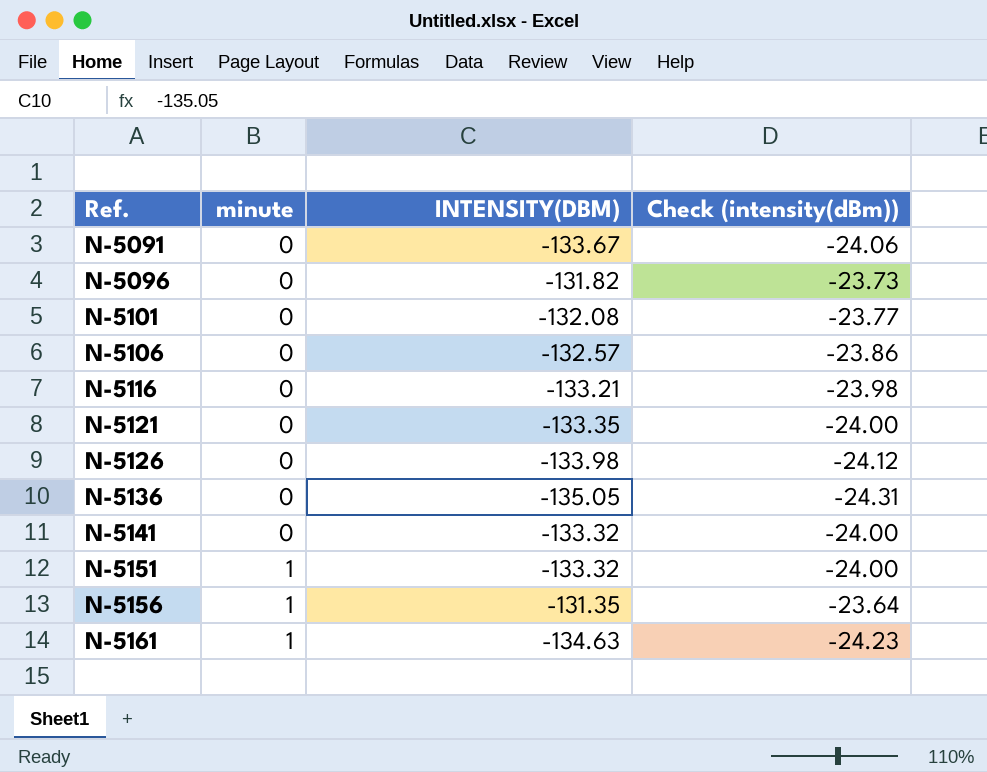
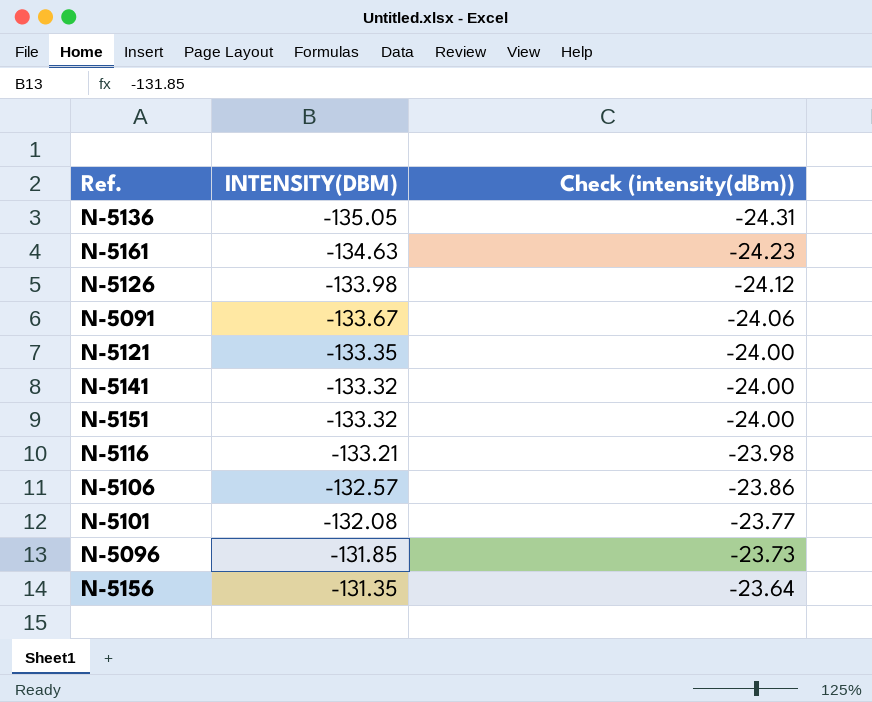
row order: Ref. ascending -> INTENSITY(DBM) ascending
column minute | position: 2 -> none
N-5096 | INTENSITY(DBM): -131.82 -> -131.85

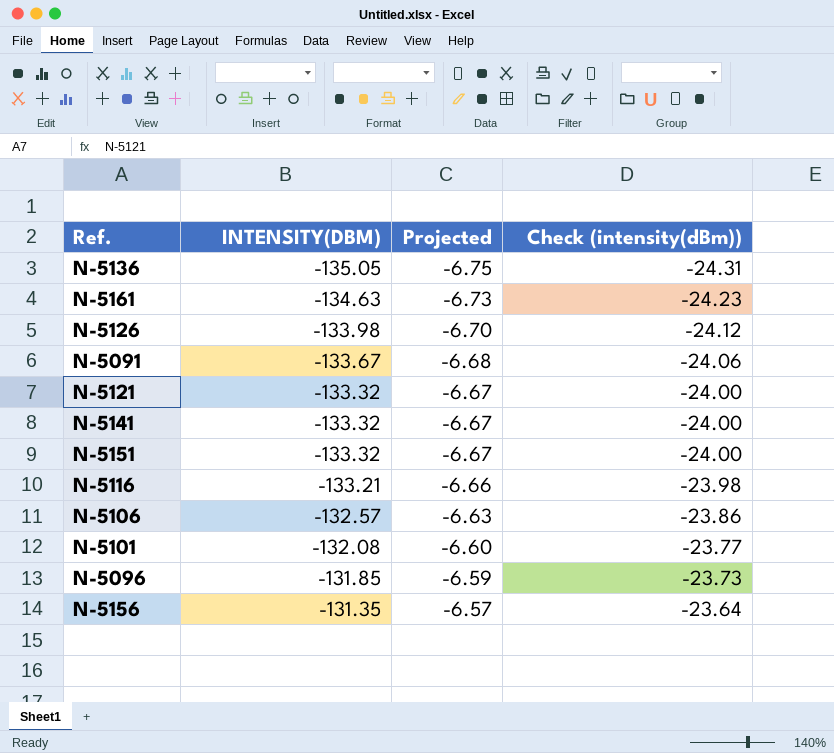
column Projected | formula: none -> [INTENSITY(DBM)] * 0.05
N-5121 | INTENSITY(DBM): -133.35 -> -133.32

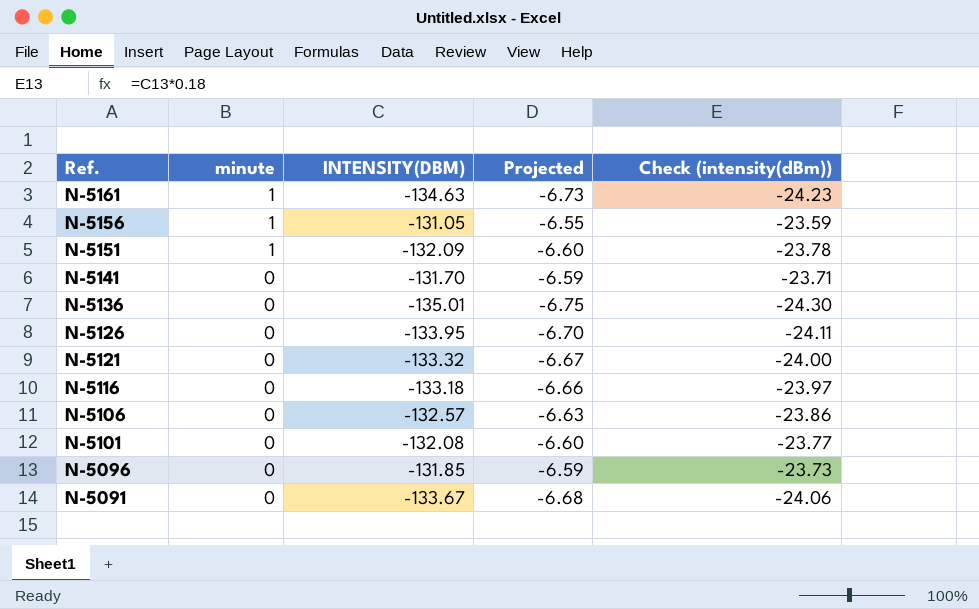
row order: INTENSITY(DBM) ascending -> Ref. descending
column minute | position: none -> 2
N-5156 | INTENSITY(DBM): -131.35 -> -131.05
N-5156 | Projected: -6.57 -> -6.55
N-5156 | Check (intensity(dBm)): -23.64 -> -23.59
N-5151 | INTENSITY(DBM): -133.32 -> -132.09
N-5151 | Projected: -6.67 -> -6.60
N-5151 | Check (intensity(dBm)): -24.00 -> -23.78
N-5141 | INTENSITY(DBM): -133.32 -> -131.70
N-5141 | Projected: -6.67 -> -6.59
N-5141 | Check (intensity(dBm)): -24.00 -> -23.71
N-5136 | INTENSITY(DBM): -135.05 -> -135.01
N-5136 | Check (intensity(dBm)): -24.31 -> -24.30
N-5126 | INTENSITY(DBM): -133.98 -> -133.95
N-5126 | Check (intensity(dBm)): -24.12 -> -24.11
N-5116 | INTENSITY(DBM): -133.21 -> -133.18
N-5116 | Check (intensity(dBm)): -23.98 -> -23.97

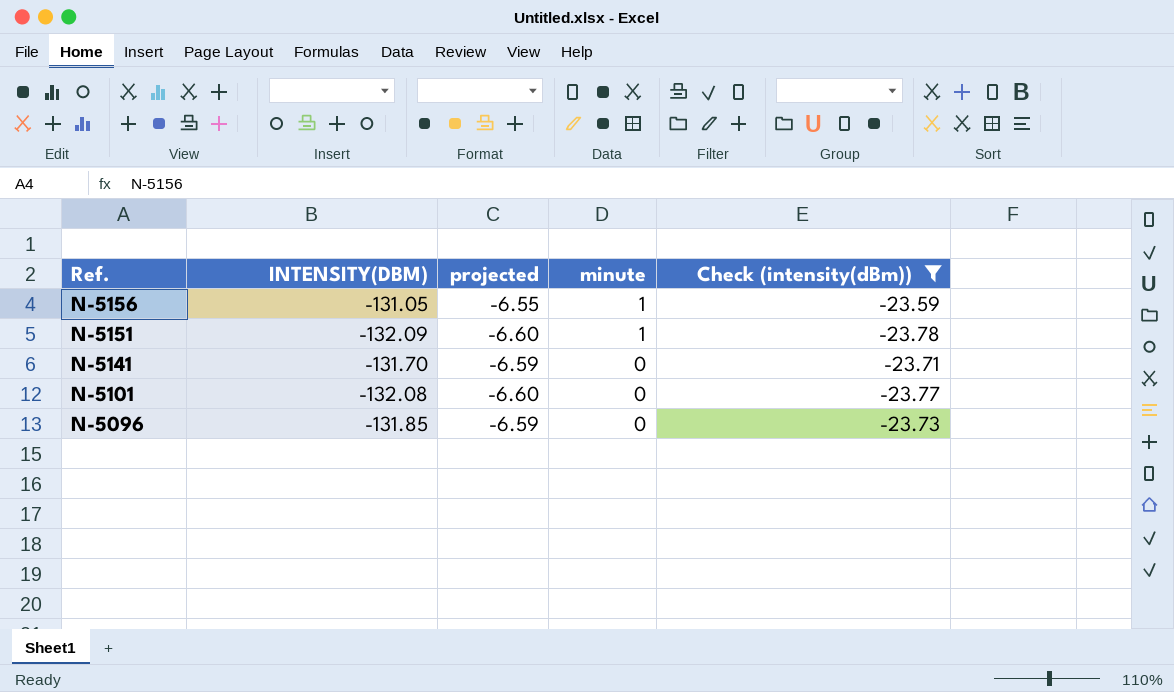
filter: none -> Check (intensity(dBm)) >= -23.78
column name: Projected -> projected
column minute | position: 2 -> 4

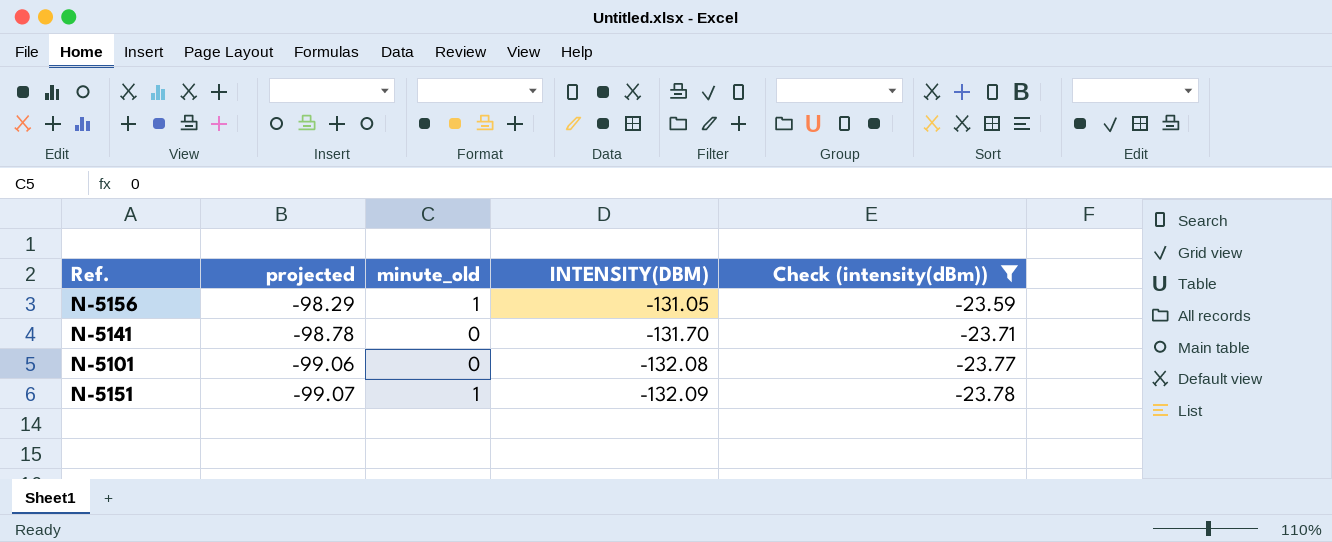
row order: Ref. descending -> projected descending
column projected | formula: [INTENSITY(DBM)] * 0.05 -> [INTENSITY(DBM)] * 0.75
column name: minute -> minute_old
column INTENSITY(DBM) | position: 2 -> 4
row N-5096: -131.85 | -6.59 | 0 | -23.73 -> none

